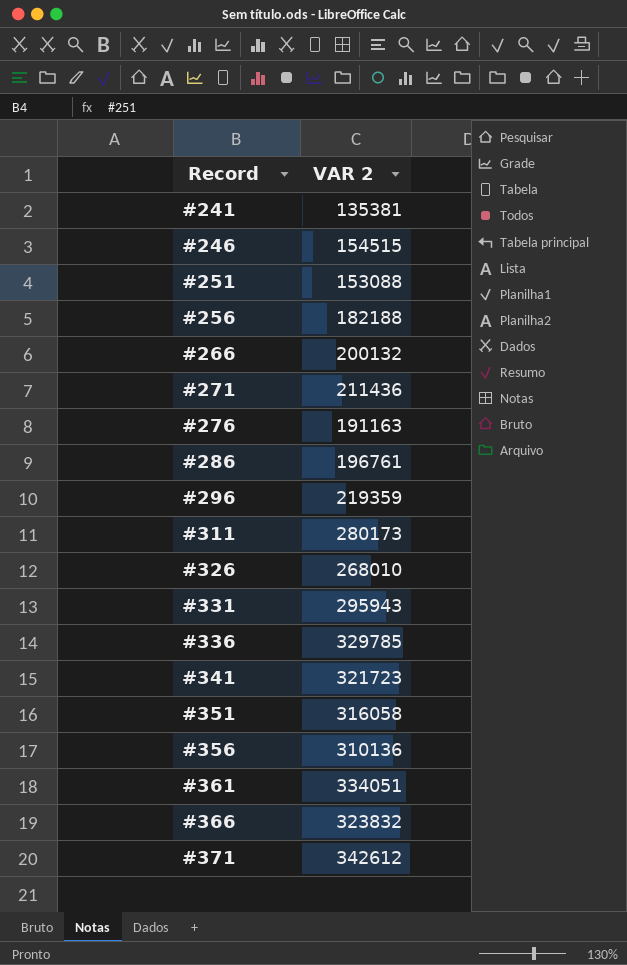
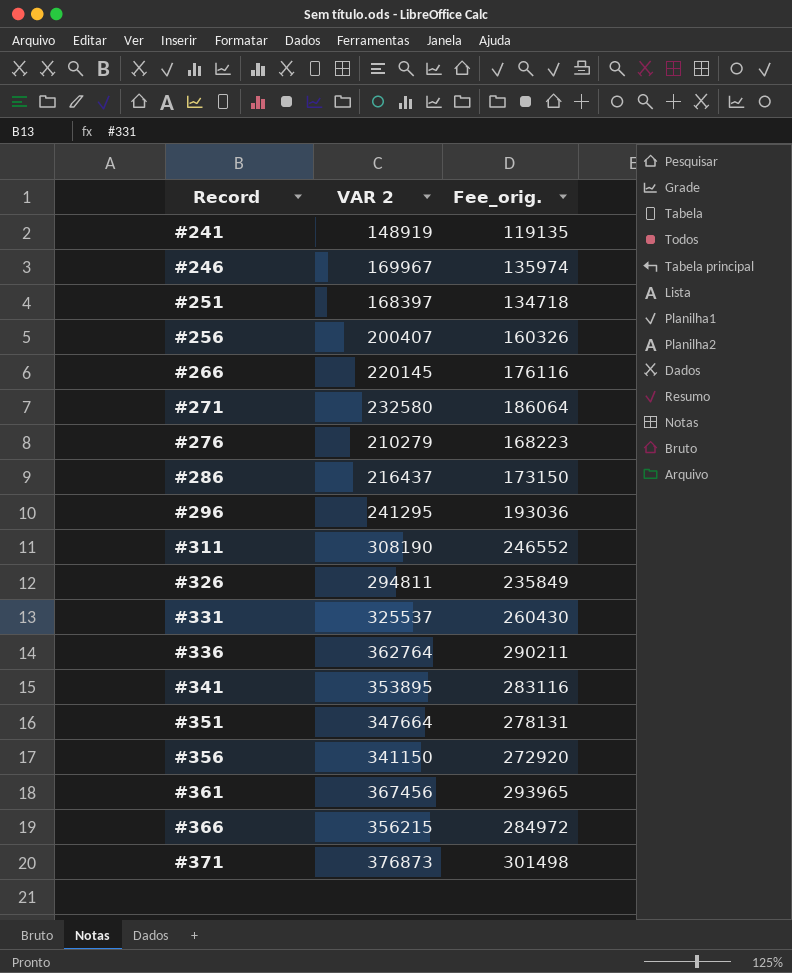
column Fee_orig. | formula: none -> [VAR 2] * 0.8
#241 | VAR 2: 135381 -> 148919
#246 | VAR 2: 154515 -> 169967
#251 | VAR 2: 153088 -> 168397
#256 | VAR 2: 182188 -> 200407
#266 | VAR 2: 200132 -> 220145
#271 | VAR 2: 211436 -> 232580
#276 | VAR 2: 191163 -> 210279
#286 | VAR 2: 196761 -> 216437
#296 | VAR 2: 219359 -> 241295
#311 | VAR 2: 280173 -> 308190
#326 | VAR 2: 268010 -> 294811
#331 | VAR 2: 295943 -> 325537
#336 | VAR 2: 329785 -> 362764
#341 | VAR 2: 321723 -> 353895
#351 | VAR 2: 316058 -> 347664
#356 | VAR 2: 310136 -> 341150
#361 | VAR 2: 334051 -> 367456
#366 | VAR 2: 323832 -> 356215
#371 | VAR 2: 342612 -> 376873

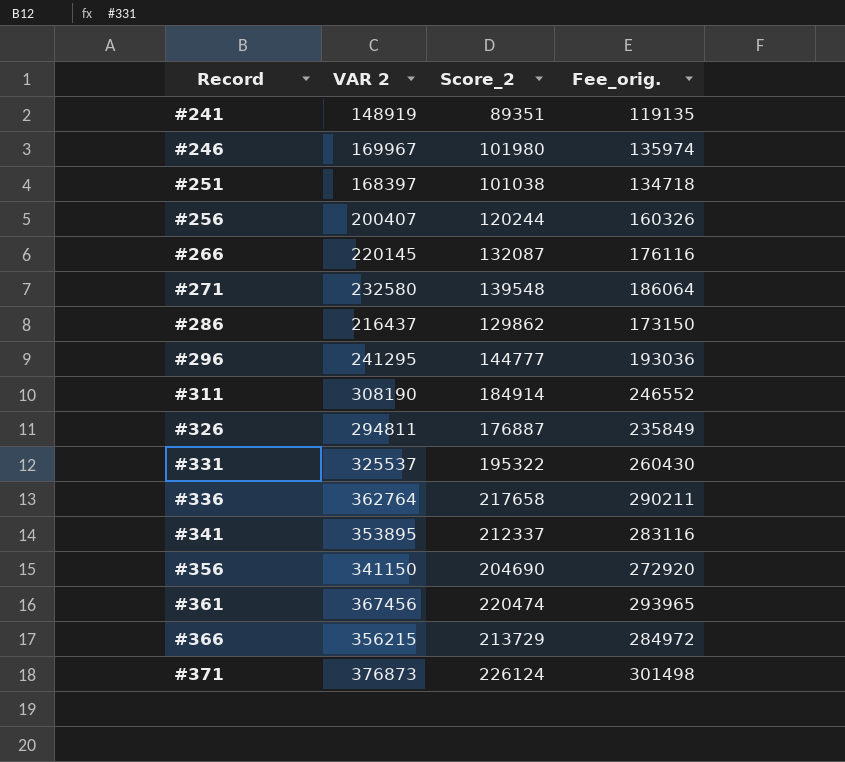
column Score_2 | formula: none -> [VAR 2] * 0.6
row #276: 210279 | 168223 -> none
row #351: 347664 | 278131 -> none

